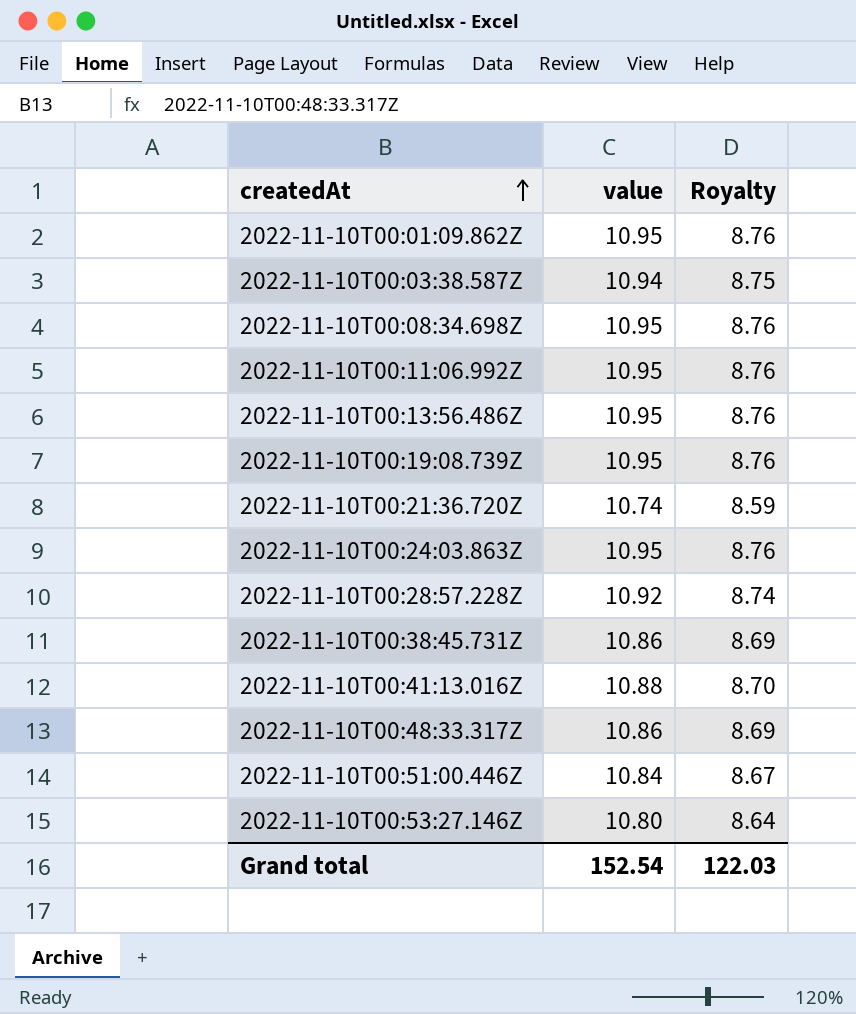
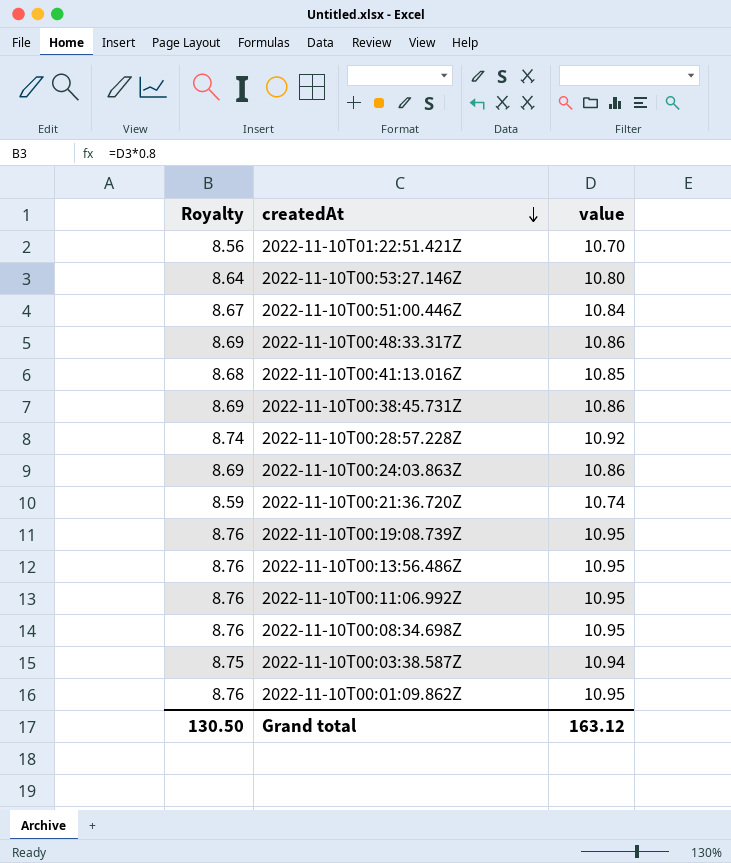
row order: createdAt ascending -> createdAt descending
column Royalty | position: 3 -> 1
row 2022-11-10T01:22:51.421Z: none -> 8.56 | 10.70
2022-11-10T00:41:13.016Z | Royalty: 8.70 -> 8.68
2022-11-10T00:41:13.016Z | value: 10.88 -> 10.85
2022-11-10T00:24:03.863Z | Royalty: 8.76 -> 8.69
2022-11-10T00:24:03.863Z | value: 10.95 -> 10.86
Grand total | Royalty: 122.03 -> 130.50
Grand total | value: 152.54 -> 163.12

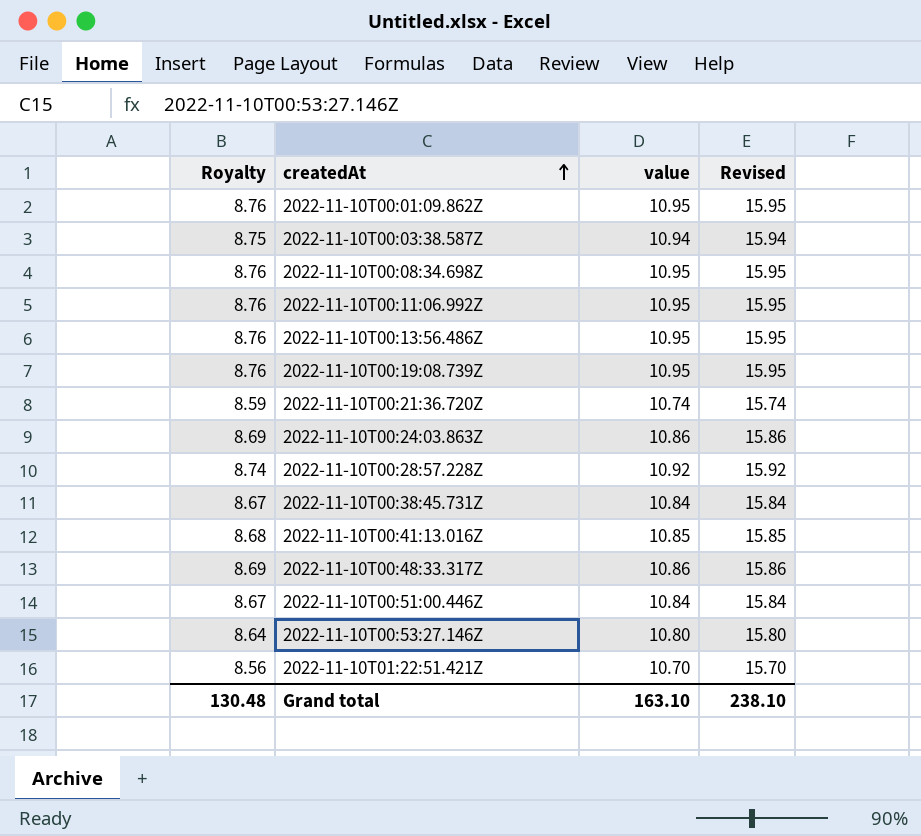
row order: createdAt descending -> createdAt ascending
column Revised | formula: none -> [value] + 5
2022-11-10T00:38:45.731Z | Royalty: 8.69 -> 8.67
2022-11-10T00:38:45.731Z | value: 10.86 -> 10.84
Grand total | Royalty: 130.50 -> 130.48
Grand total | value: 163.12 -> 163.10

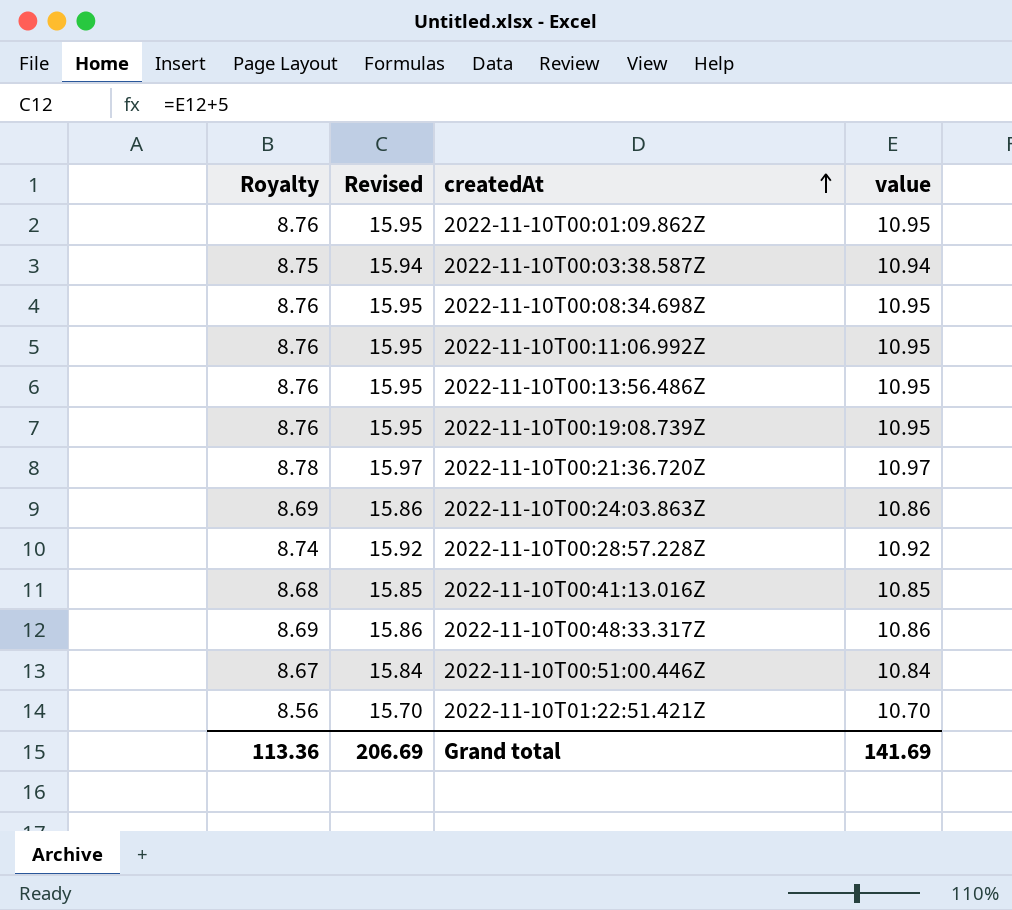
column Revised | position: 4 -> 2
row 2022-11-10T00:38:45.731Z: 8.67 | 10.84 | 15.84 -> none
row 2022-11-10T00:53:27.146Z: 8.64 | 10.80 | 15.80 -> none
2022-11-10T00:21:36.720Z | Royalty: 8.59 -> 8.78
2022-11-10T00:21:36.720Z | Revised: 15.74 -> 15.97
2022-11-10T00:21:36.720Z | value: 10.74 -> 10.97
Grand total | Royalty: 130.48 -> 113.36
Grand total | Revised: 238.10 -> 206.69
Grand total | value: 163.10 -> 141.69

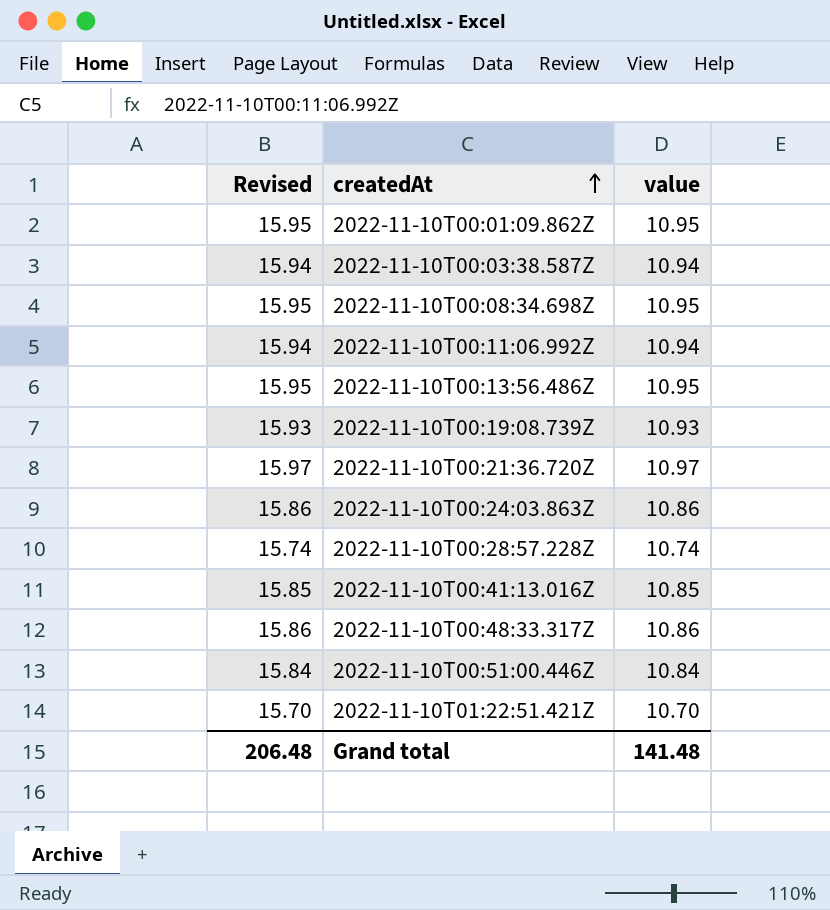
column Royalty | formula: [value] * 0.8 -> none
2022-11-10T00:11:06.992Z | Revised: 15.95 -> 15.94
2022-11-10T00:11:06.992Z | value: 10.95 -> 10.94
2022-11-10T00:19:08.739Z | Revised: 15.95 -> 15.93
2022-11-10T00:19:08.739Z | value: 10.95 -> 10.93
2022-11-10T00:28:57.228Z | Revised: 15.92 -> 15.74
2022-11-10T00:28:57.228Z | value: 10.92 -> 10.74
Grand total | Revised: 206.69 -> 206.48
Grand total | value: 141.69 -> 141.48

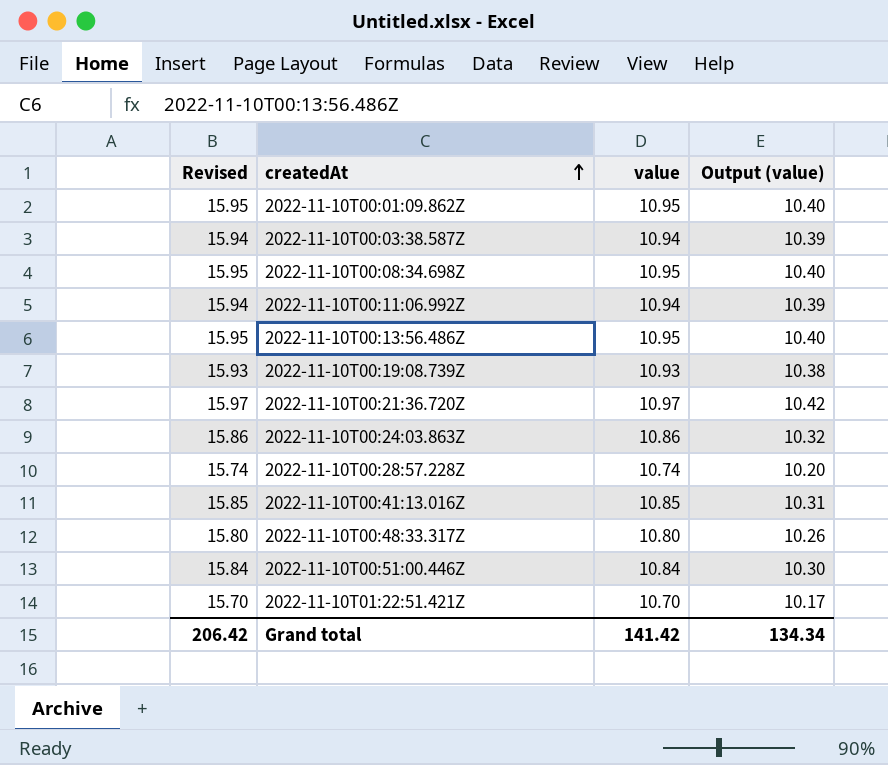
column Output (value) | formula: none -> [value] * 0.95
2022-11-10T00:48:33.317Z | Revised: 15.86 -> 15.80
2022-11-10T00:48:33.317Z | value: 10.86 -> 10.80
Grand total | Revised: 206.48 -> 206.42
Grand total | value: 141.48 -> 141.42

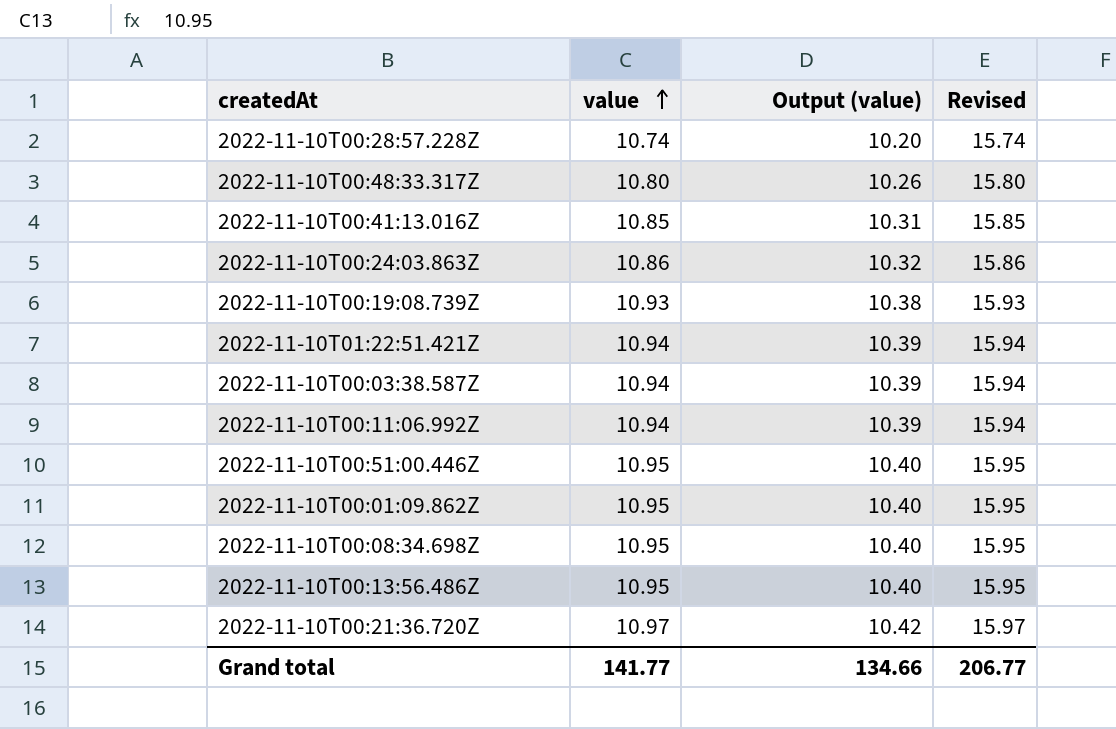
row order: createdAt ascending -> value ascending
column Revised | position: 1 -> 4
2022-11-10T01:22:51.421Z | value: 10.70 -> 10.94
2022-11-10T01:22:51.421Z | Output (value): 10.17 -> 10.39
2022-11-10T01:22:51.421Z | Revised: 15.70 -> 15.94
2022-11-10T00:51:00.446Z | value: 10.84 -> 10.95
2022-11-10T00:51:00.446Z | Output (value): 10.30 -> 10.40
2022-11-10T00:51:00.446Z | Revised: 15.84 -> 15.95
Grand total | value: 141.42 -> 141.77
Grand total | Output (value): 134.34 -> 134.66
Grand total | Revised: 206.42 -> 206.77

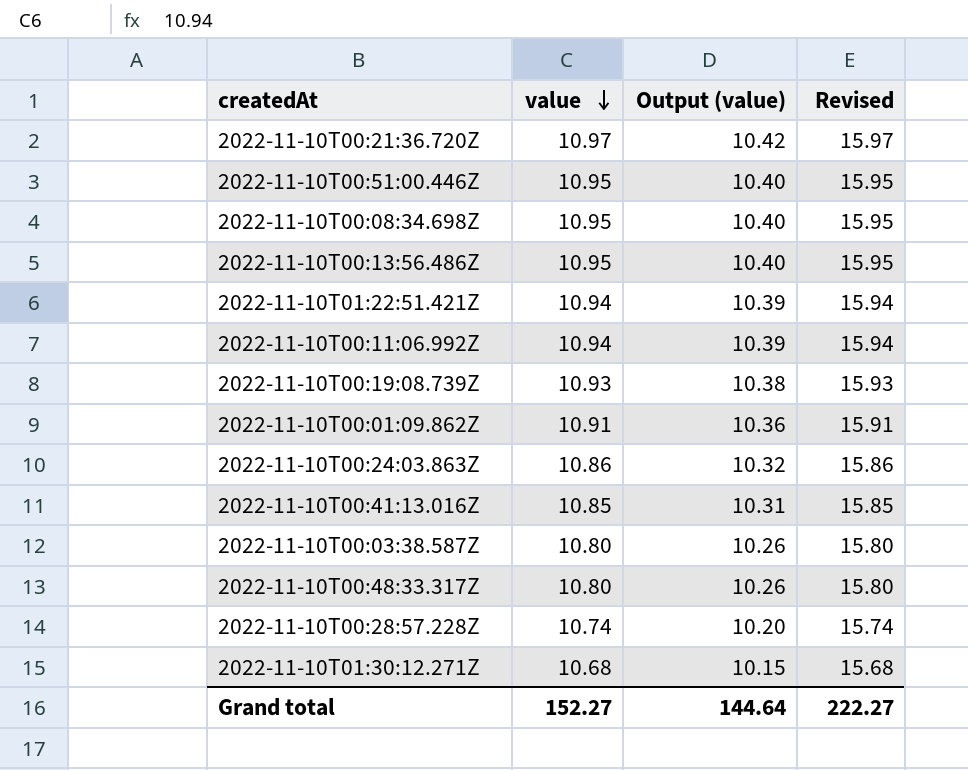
row order: value ascending -> value descending
2022-11-10T00:01:09.862Z | value: 10.95 -> 10.91
2022-11-10T00:01:09.862Z | Output (value): 10.40 -> 10.36
2022-11-10T00:01:09.862Z | Revised: 15.95 -> 15.91
2022-11-10T00:03:38.587Z | value: 10.94 -> 10.80
2022-11-10T00:03:38.587Z | Output (value): 10.39 -> 10.26
2022-11-10T00:03:38.587Z | Revised: 15.94 -> 15.80
row 2022-11-10T01:30:12.271Z: none -> 10.68 | 10.15 | 15.68
Grand total | value: 141.77 -> 152.27
Grand total | Output (value): 134.66 -> 144.64
Grand total | Revised: 206.77 -> 222.27

